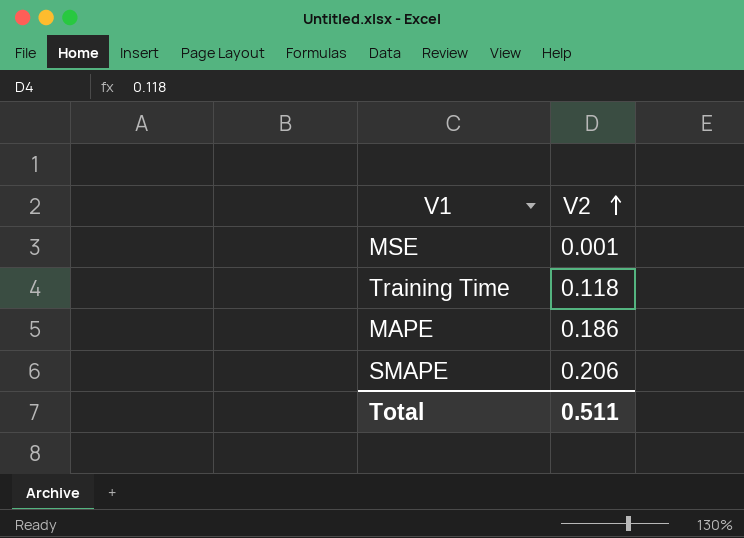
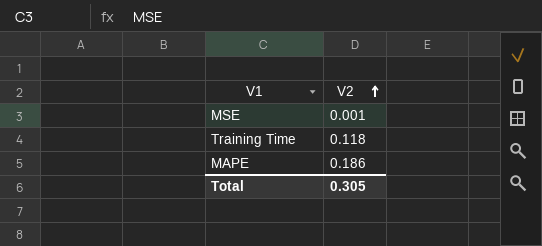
row SMAPE: 0.206 -> none
Total | V2: 0.511 -> 0.305

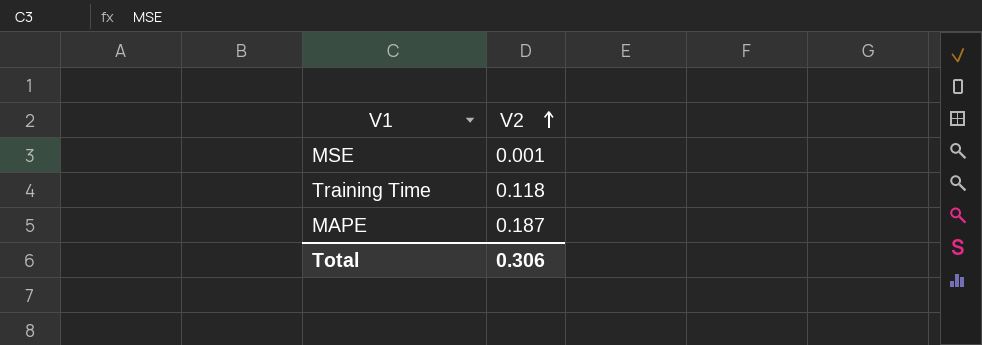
MAPE | V2: 0.186 -> 0.187
Total | V2: 0.305 -> 0.306

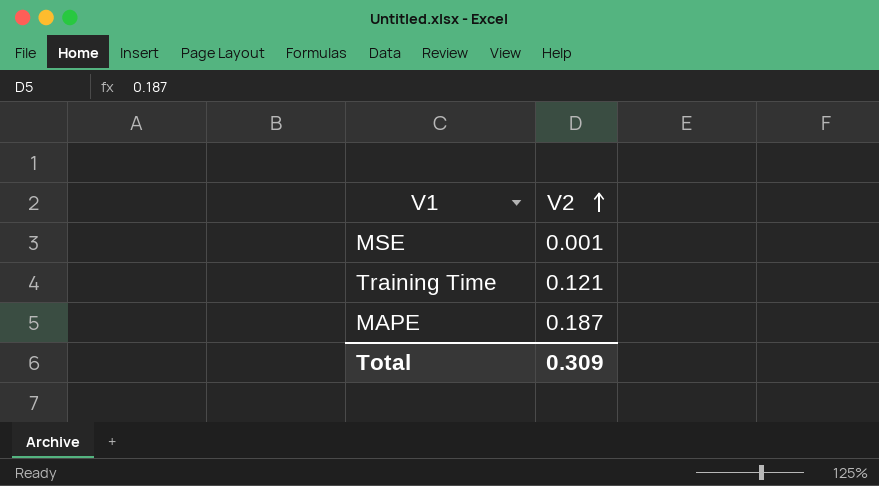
Training Time | V2: 0.118 -> 0.121
Total | V2: 0.306 -> 0.309

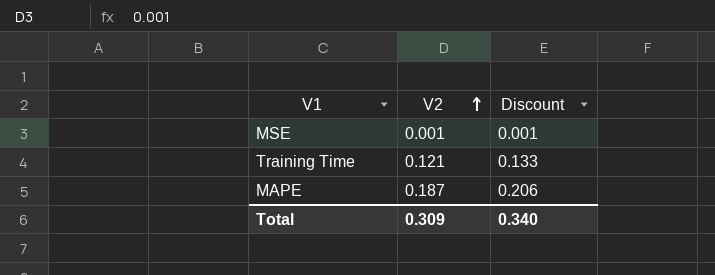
column Discount | formula: none -> [V2] * 1.1

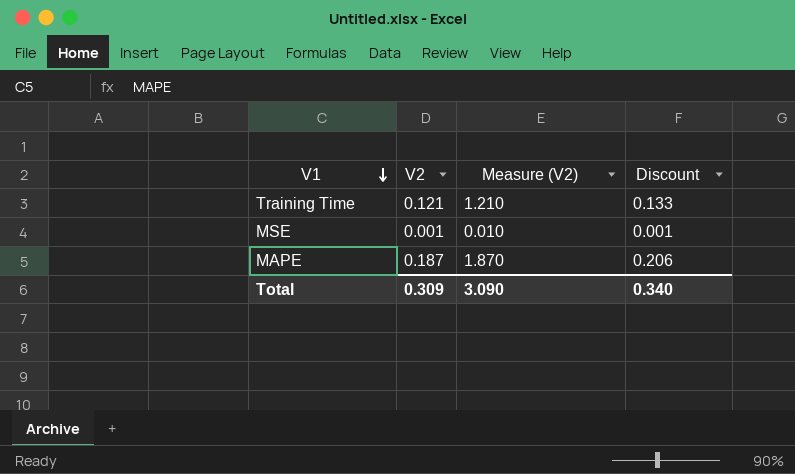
row order: V2 ascending -> V1 descending
column Measure (V2) | formula: none -> [V2] * 10

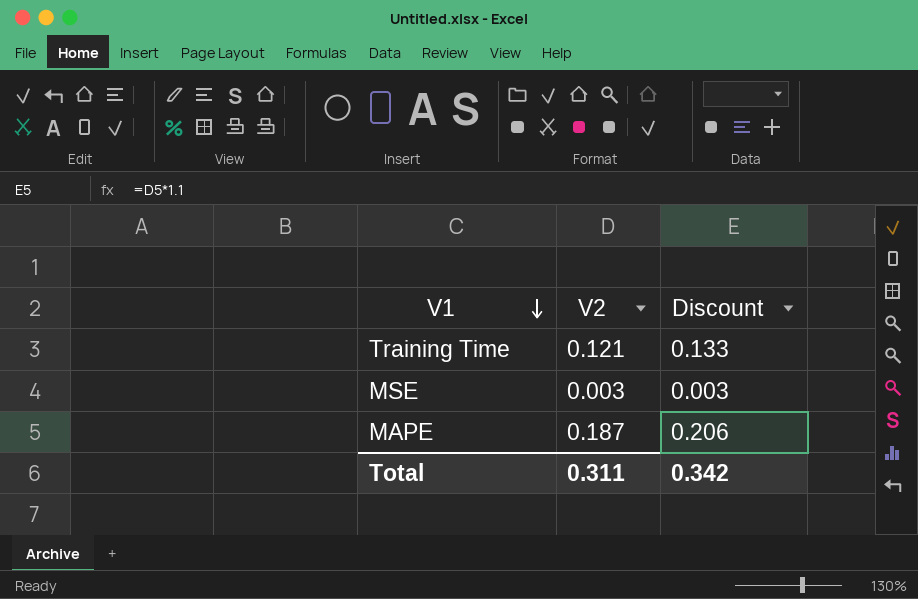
column Measure (V2) | formula: [V2] * 10 -> none
MSE | V2: 0.001 -> 0.003
MSE | Discount: 0.001 -> 0.003
Total | V2: 0.309 -> 0.311
Total | Discount: 0.340 -> 0.342

